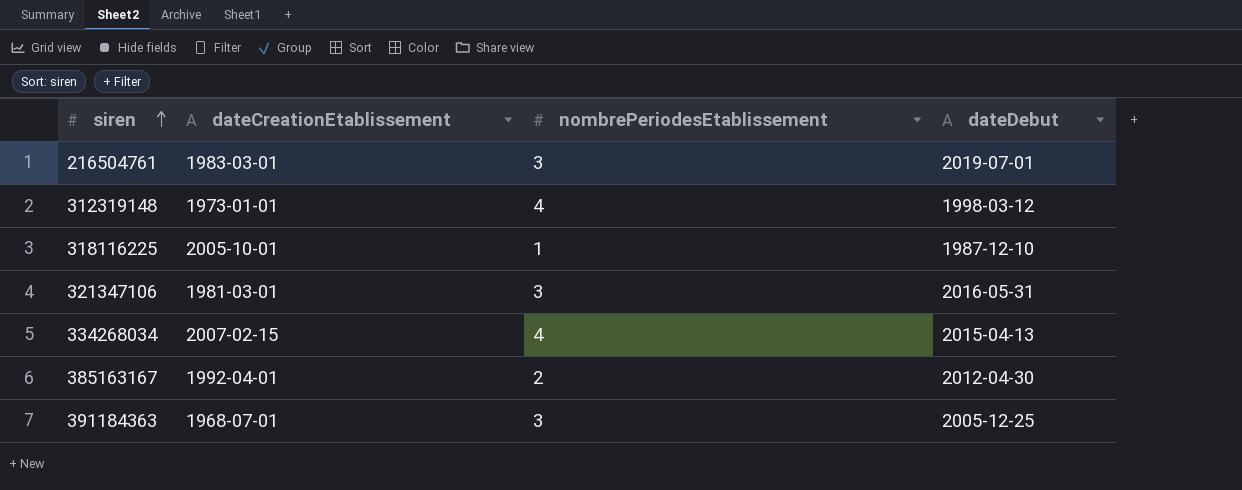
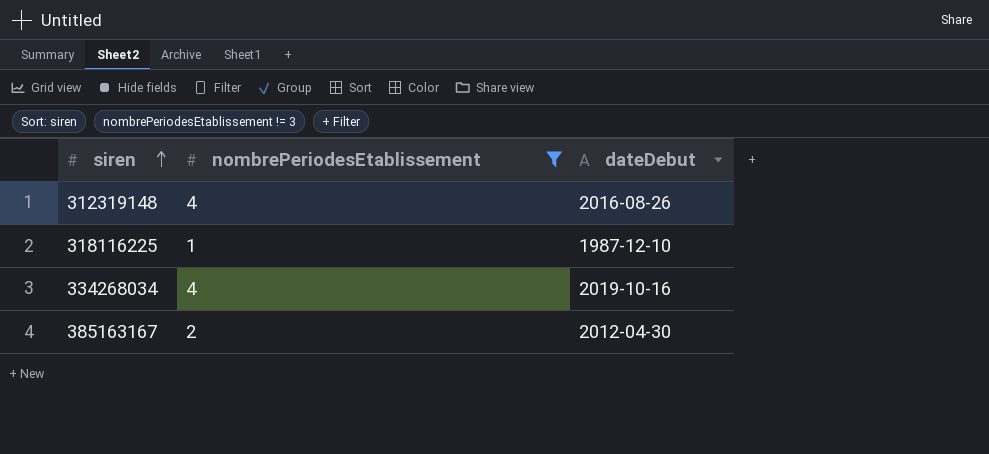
filter: none -> nombrePeriodesEtablissement != 3
column dateCreationEtablissement | position: 2 -> none
312319148 | dateDebut: 1998-03-12 -> 2016-08-26
334268034 | dateDebut: 2015-04-13 -> 2019-10-16

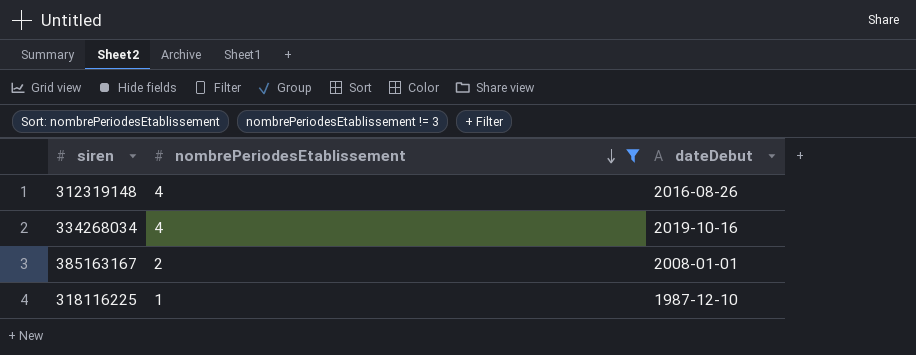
row order: siren ascending -> nombrePeriodesEtablissement descending
385163167 | dateDebut: 2012-04-30 -> 2008-01-01

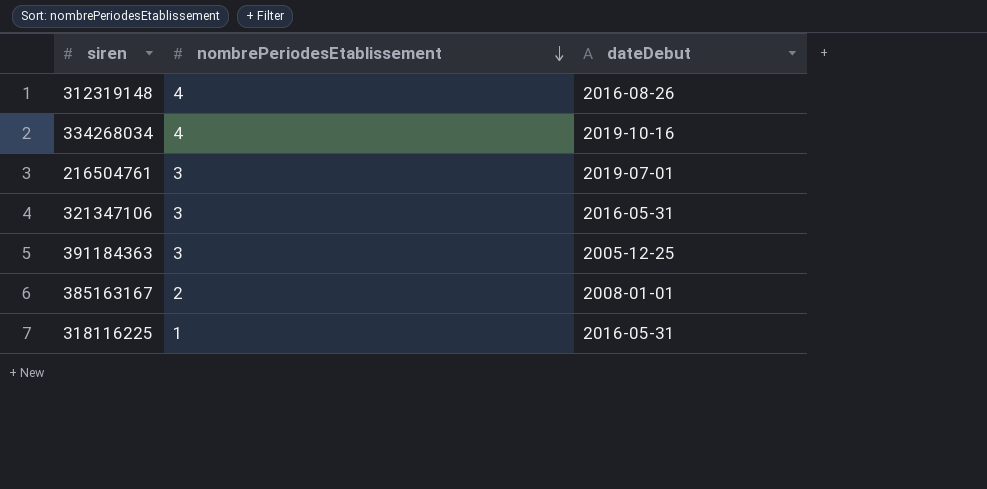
filter: nombrePeriodesEtablissement != 3 -> none
318116225 | dateDebut: 1987-12-10 -> 2016-05-31

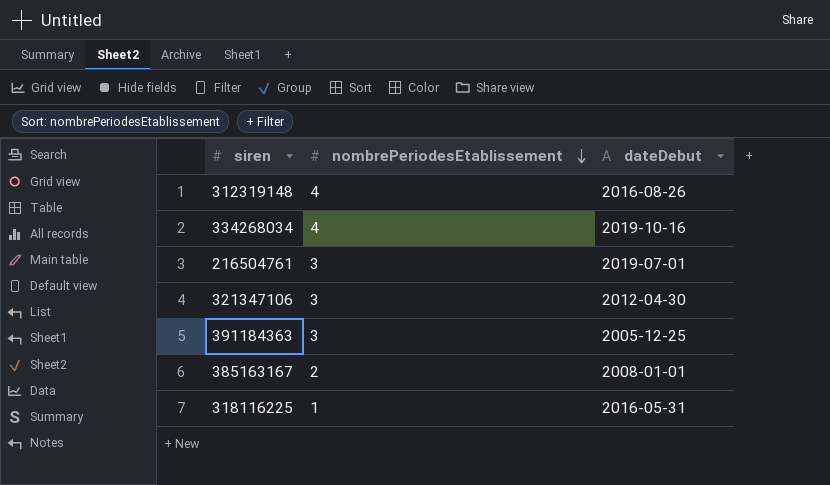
321347106 | dateDebut: 2016-05-31 -> 2012-04-30

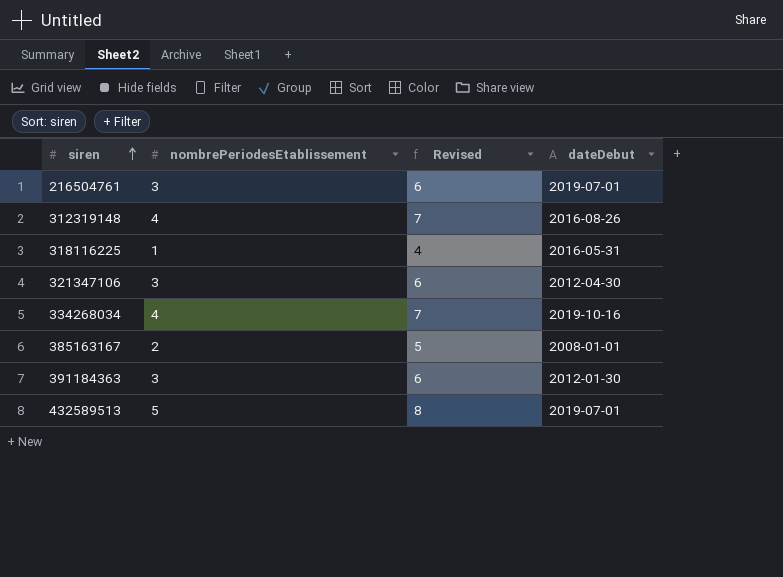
row order: nombrePeriodesEtablissement descending -> siren ascending
column Revised | formula: none -> [nombrePeriodesEtablissement] + 3
391184363 | dateDebut: 2005-12-25 -> 2012-01-30
row 432589513: none -> 5 | 8 | 2019-07-01

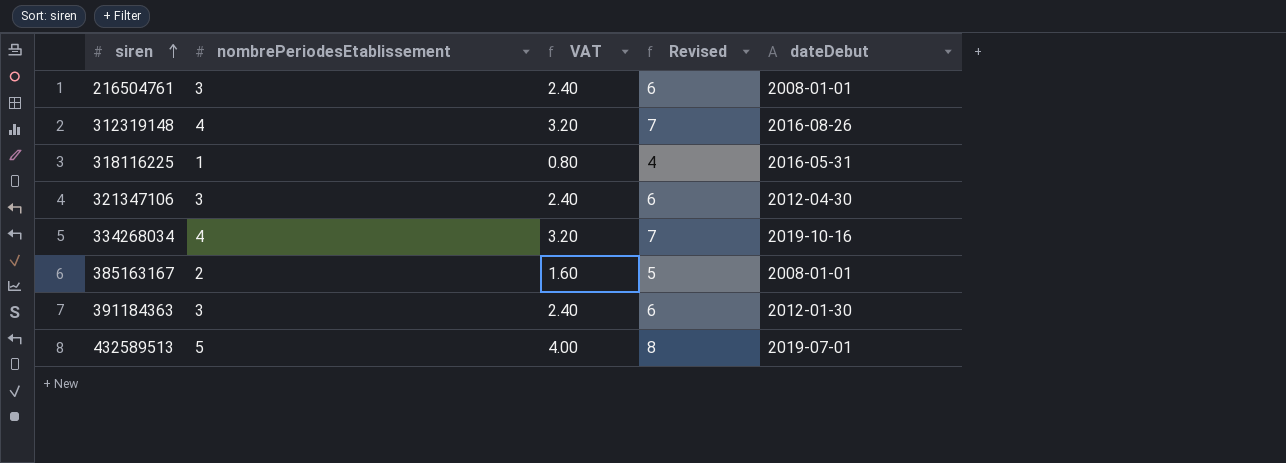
column VAT | formula: none -> [nombrePeriodesEtablissement] * 0.8
216504761 | dateDebut: 2019-07-01 -> 2008-01-01

